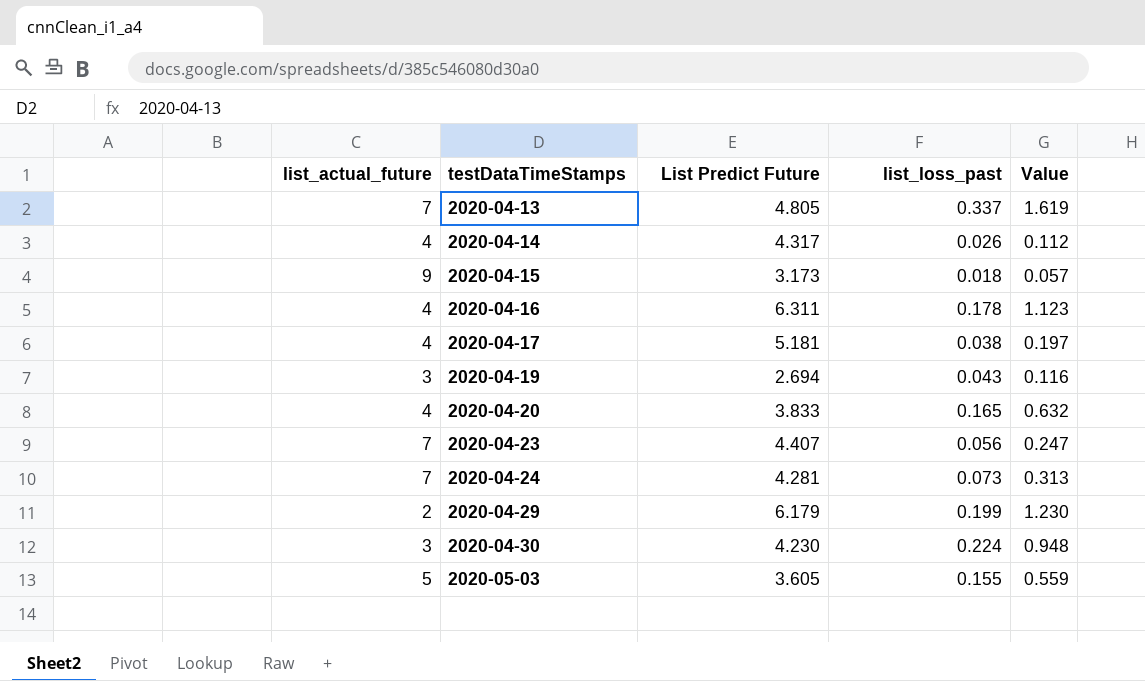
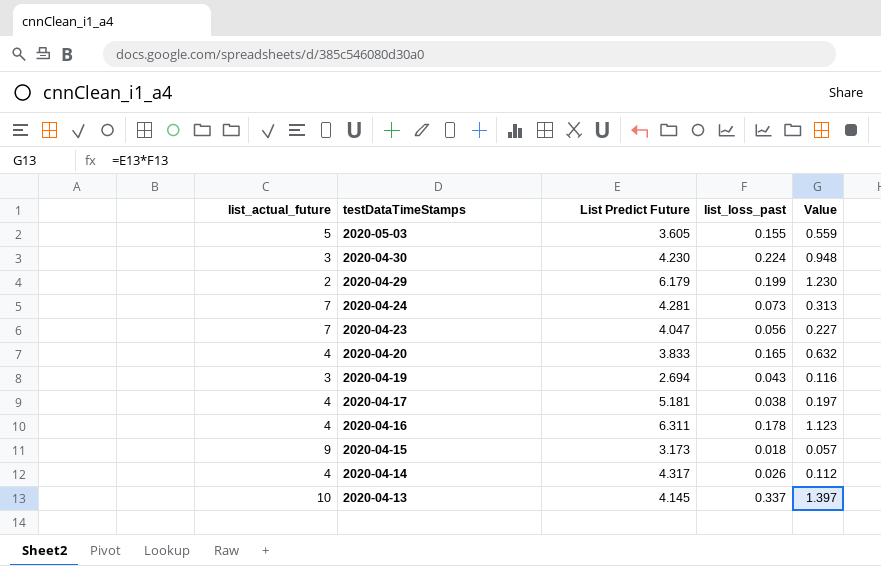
row order: testDataTimeStamps ascending -> testDataTimeStamps descending
2020-04-23 | List Predict Future: 4.407 -> 4.047
2020-04-23 | Value: 0.247 -> 0.227
2020-04-13 | list_actual_future: 7 -> 10
2020-04-13 | List Predict Future: 4.805 -> 4.145
2020-04-13 | Value: 1.619 -> 1.397

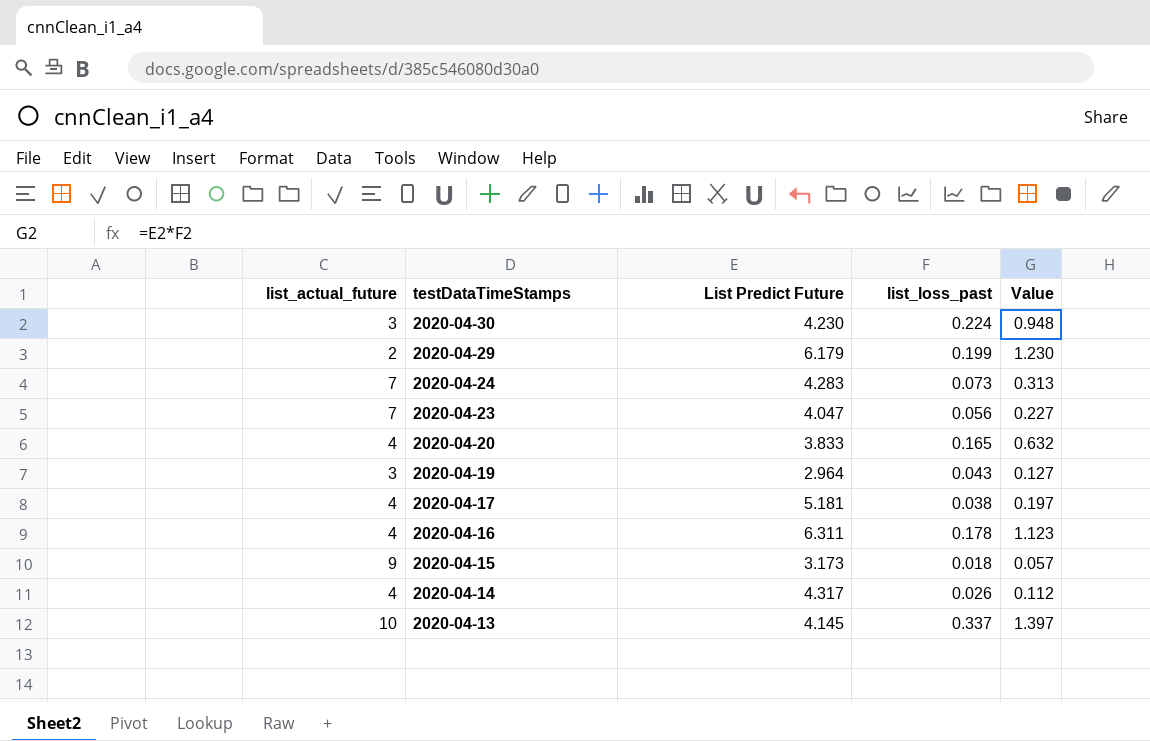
row 2020-05-03: 5 | 3.605 | 0.155 | 0.559 -> none
2020-04-24 | List Predict Future: 4.281 -> 4.283
2020-04-19 | List Predict Future: 2.694 -> 2.964
2020-04-19 | Value: 0.116 -> 0.127

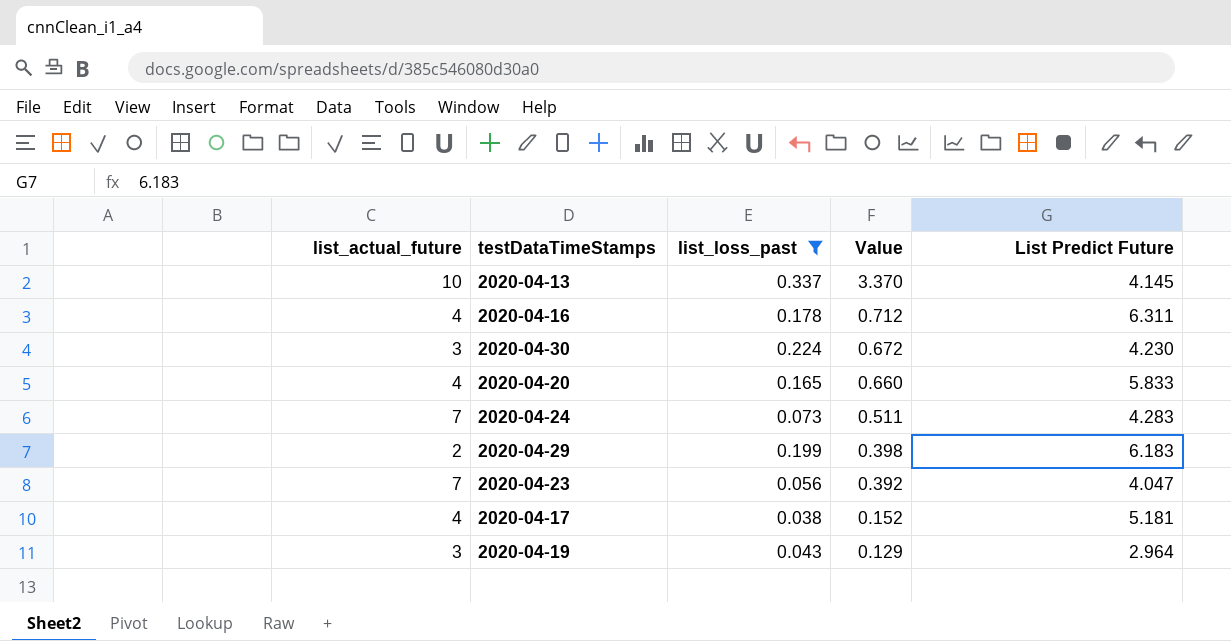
filter: none -> list_loss_past >= 0.038
row order: testDataTimeStamps descending -> Value descending
column Value | formula: [List Predict Future] * [list_loss_past] -> [list_actual_future] * [list_loss_past]
column List Predict Future | position: 3 -> 5
2020-04-20 | List Predict Future: 3.833 -> 5.833
2020-04-29 | List Predict Future: 6.179 -> 6.183

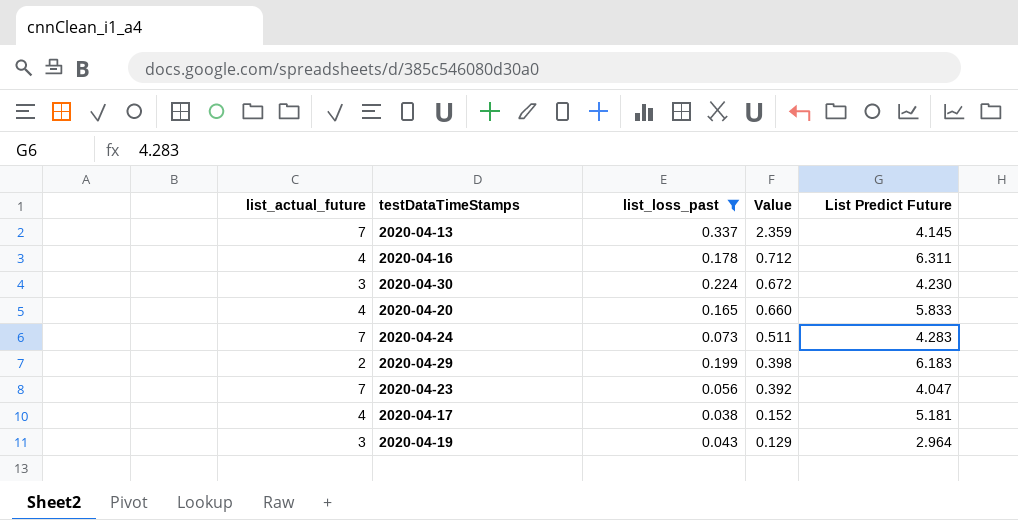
2020-04-13 | list_actual_future: 10 -> 7
2020-04-13 | Value: 3.370 -> 2.359

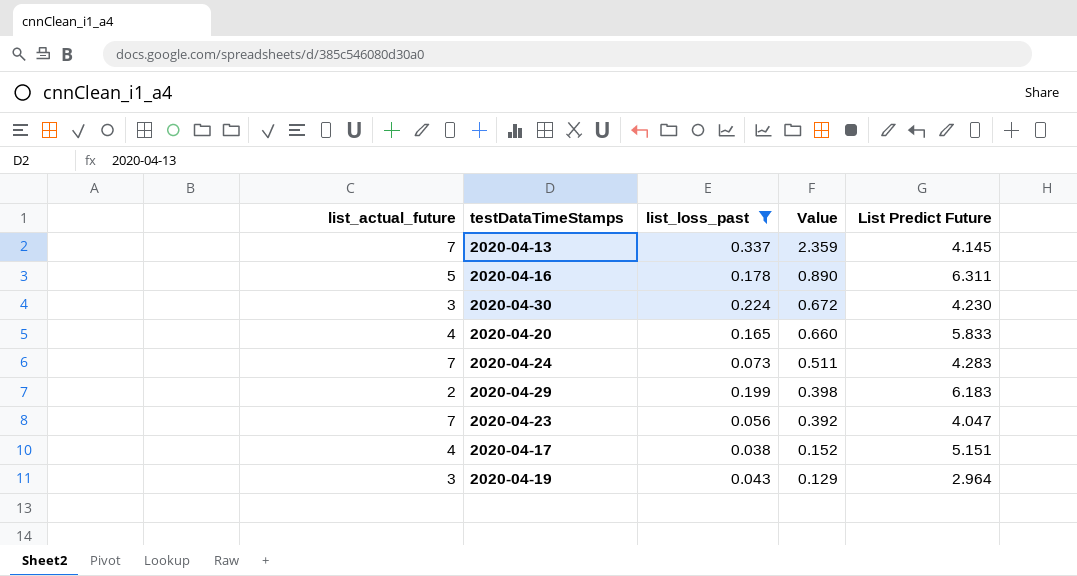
2020-04-16 | list_actual_future: 4 -> 5
2020-04-16 | Value: 0.712 -> 0.890
2020-04-17 | List Predict Future: 5.181 -> 5.151

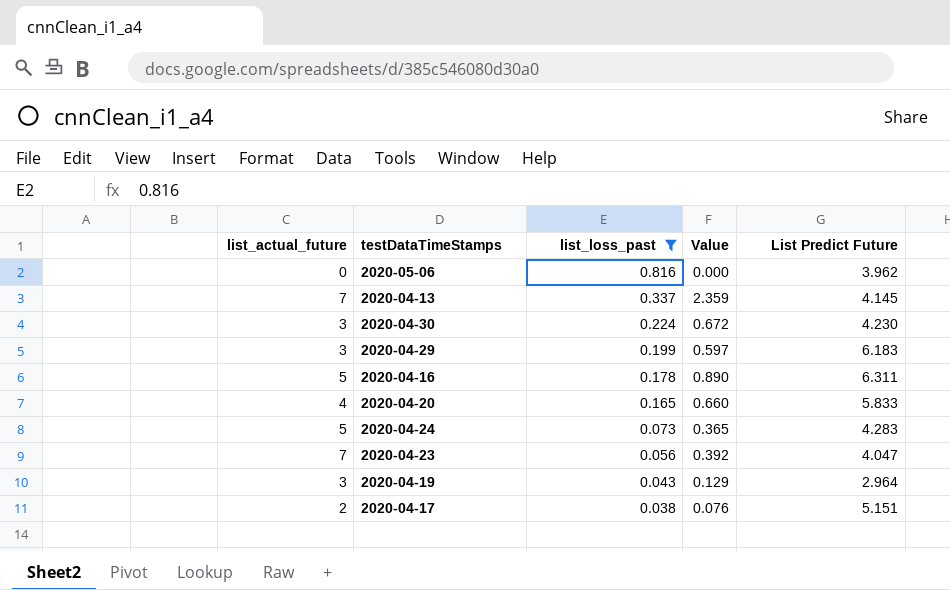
row order: Value descending -> list_loss_past descending
row 2020-05-06: none -> 0 | 0.816 | 0.000 | 3.962
2020-04-29 | list_actual_future: 2 -> 3
2020-04-29 | Value: 0.398 -> 0.597
2020-04-24 | list_actual_future: 7 -> 5
2020-04-24 | Value: 0.511 -> 0.365
2020-04-17 | list_actual_future: 4 -> 2
2020-04-17 | Value: 0.152 -> 0.076

